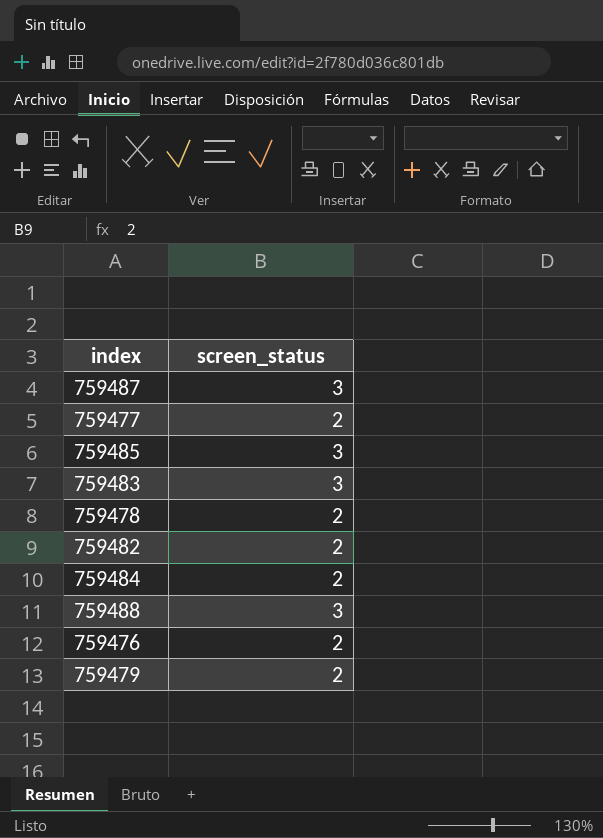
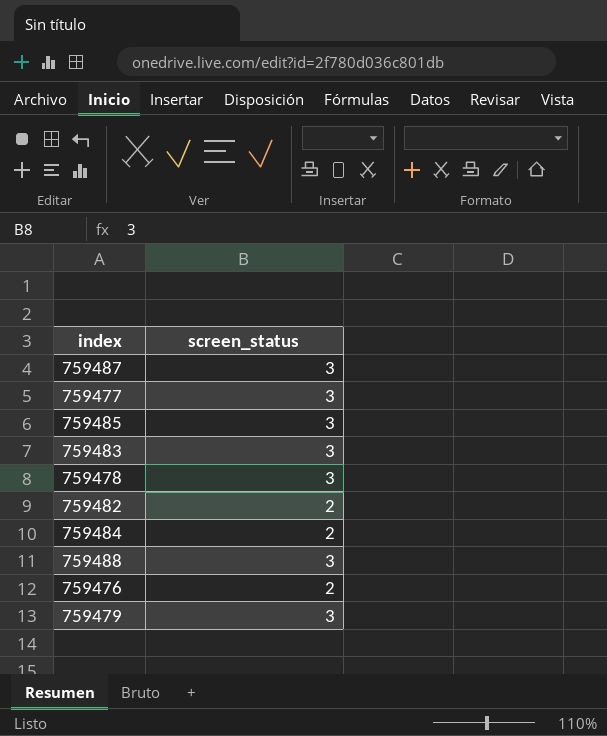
759477 | screen_status: 2 -> 3
759478 | screen_status: 2 -> 3
759479 | screen_status: 2 -> 3

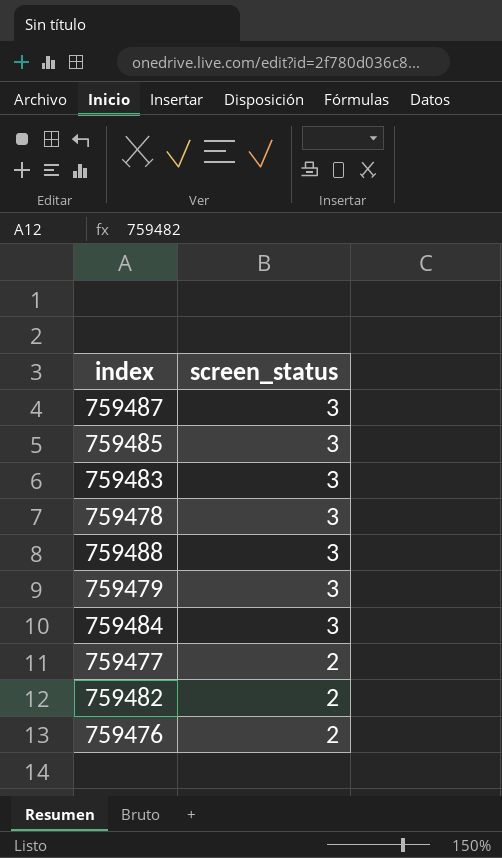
row order: none -> screen_status descending
759484 | screen_status: 2 -> 3
759477 | screen_status: 3 -> 2

